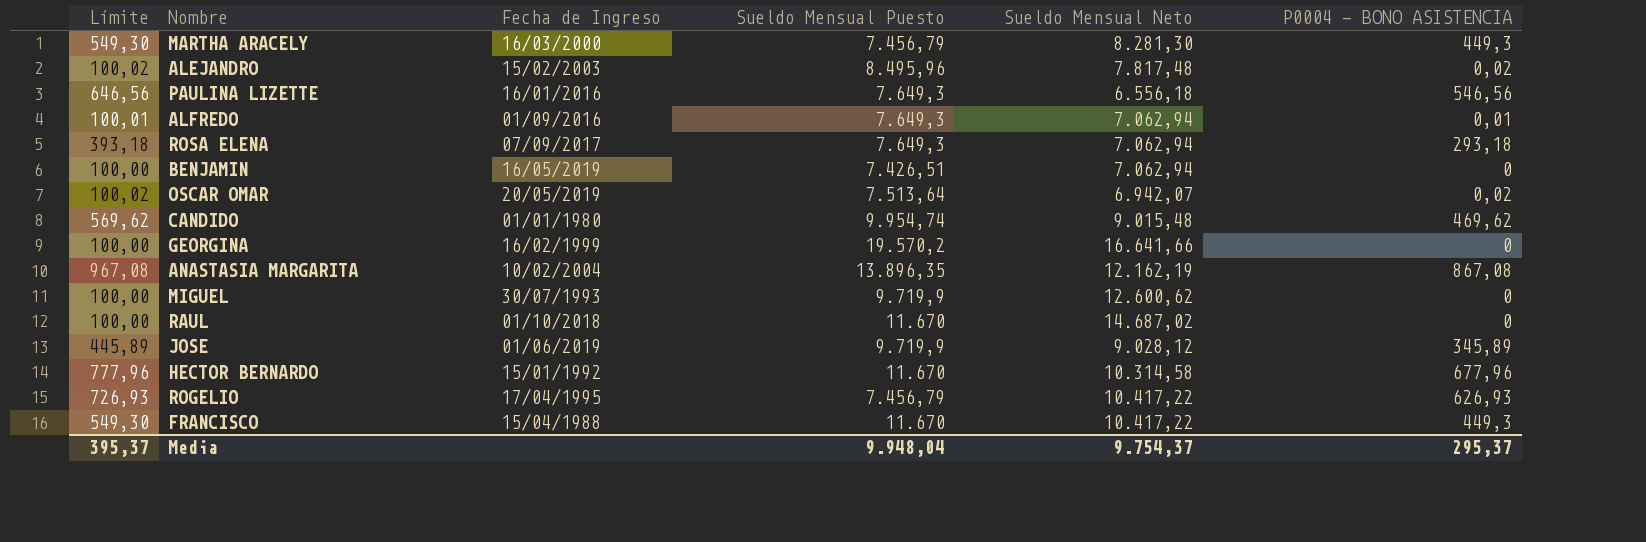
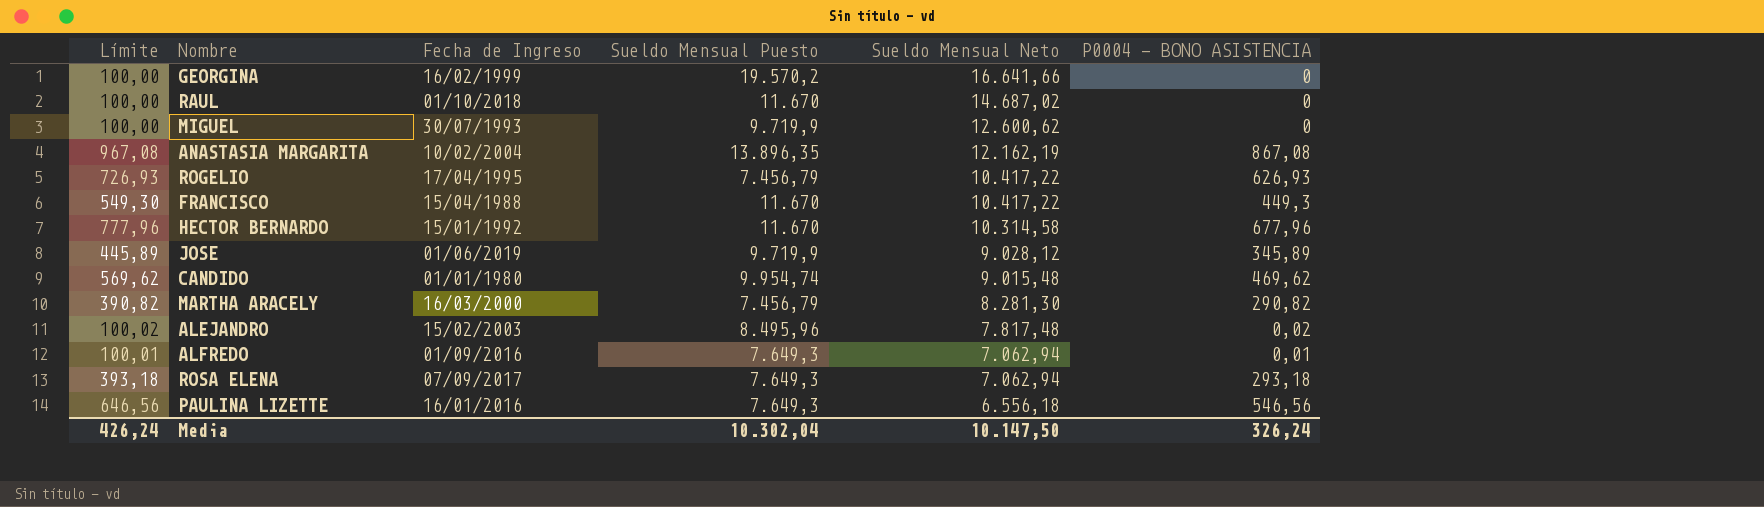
row order: none -> Sueldo Mensual Neto descending
row BENJAMIN: 100,00 | 16/05/2019 | 7.426,51 | 7.062,94 | 0 -> none
row OSCAR OMAR: 100,02 | 20/05/2019 | 7.513,64 | 6.942,07 | 0,02 -> none
MARTHA ARACELY | Límite: 549,30 -> 390,82
MARTHA ARACELY | P0004 - BONO ASISTENCIA: 449,3 -> 290,82
Media | Límite: 395,37 -> 426,24
Media | Sueldo Mensual Puesto: 9.948,04 -> 10.302,04
Media | Sueldo Mensual Neto: 9.754,37 -> 10.147,50
Media | P0004 - BONO ASISTENCIA: 295,37 -> 326,24

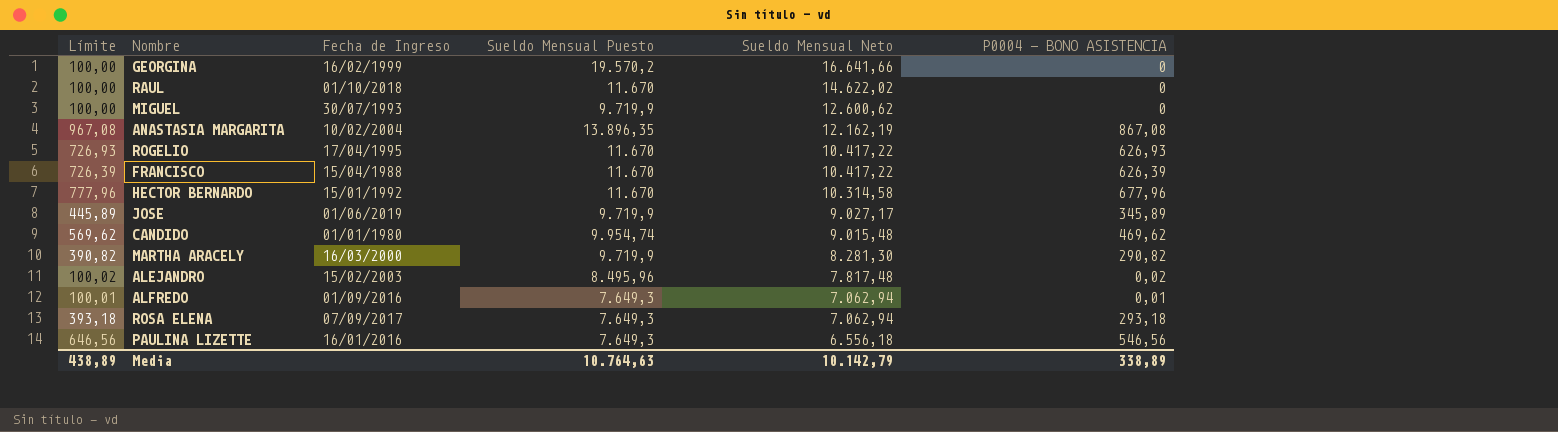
RAUL | Sueldo Mensual Neto: 14.687,02 -> 14.622,02
ROGELIO | Sueldo Mensual Puesto: 7.456,79 -> 11.670
FRANCISCO | Límite: 549,30 -> 726,39
FRANCISCO | P0004 - BONO ASISTENCIA: 449,3 -> 626,39
JOSE | Sueldo Mensual Neto: 9.028,12 -> 9.027,17
MARTHA ARACELY | Sueldo Mensual Puesto: 7.456,79 -> 9.719,9
Media | Límite: 426,24 -> 438,89
Media | Sueldo Mensual Puesto: 10.302,04 -> 10.764,63
Media | Sueldo Mensual Neto: 10.147,50 -> 10.142,79
Media | P0004 - BONO ASISTENCIA: 326,24 -> 338,89

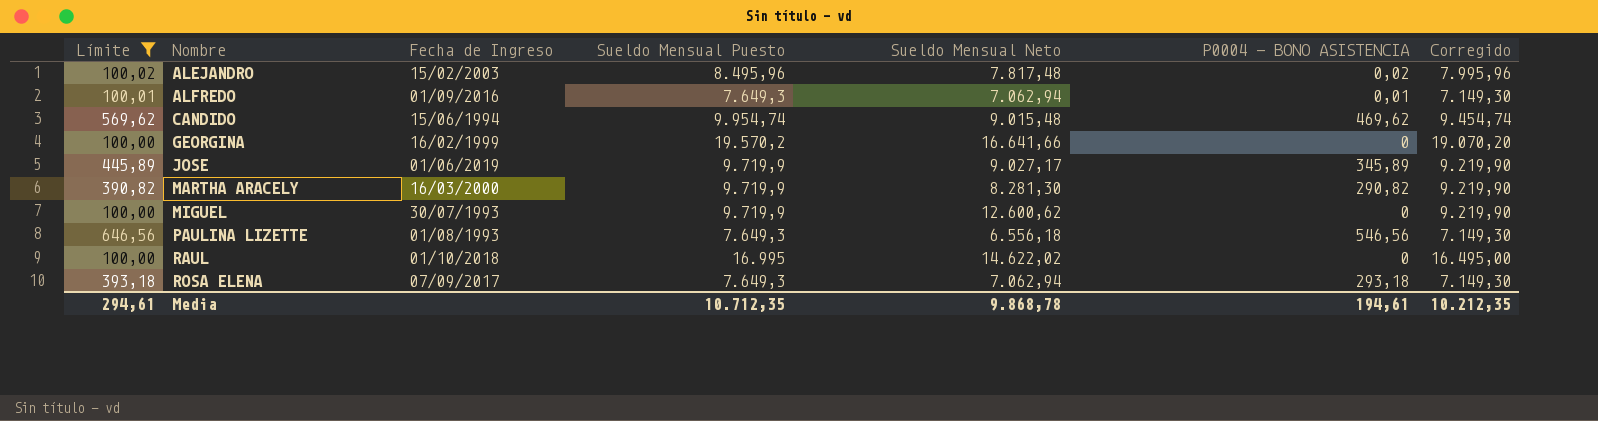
filter: none -> Límite <= 646,56
row order: Sueldo Mensual Neto descending -> Nombre ascending
column Corregido | formula: none -> [Sueldo Mensual Puesto] - 500
CANDIDO | Fecha de Ingreso: 01/01/1980 -> 15/06/1994
PAULINA LIZETTE | Fecha de Ingreso: 16/01/2016 -> 01/08/1993
RAUL | Sueldo Mensual Puesto: 11.670 -> 16.995
Media | Límite: 438,89 -> 294,61
Media | Sueldo Mensual Puesto: 10.764,63 -> 10.712,35
Media | Sueldo Mensual Neto: 10.142,79 -> 9.868,78
Media | P0004 - BONO ASISTENCIA: 338,89 -> 194,61

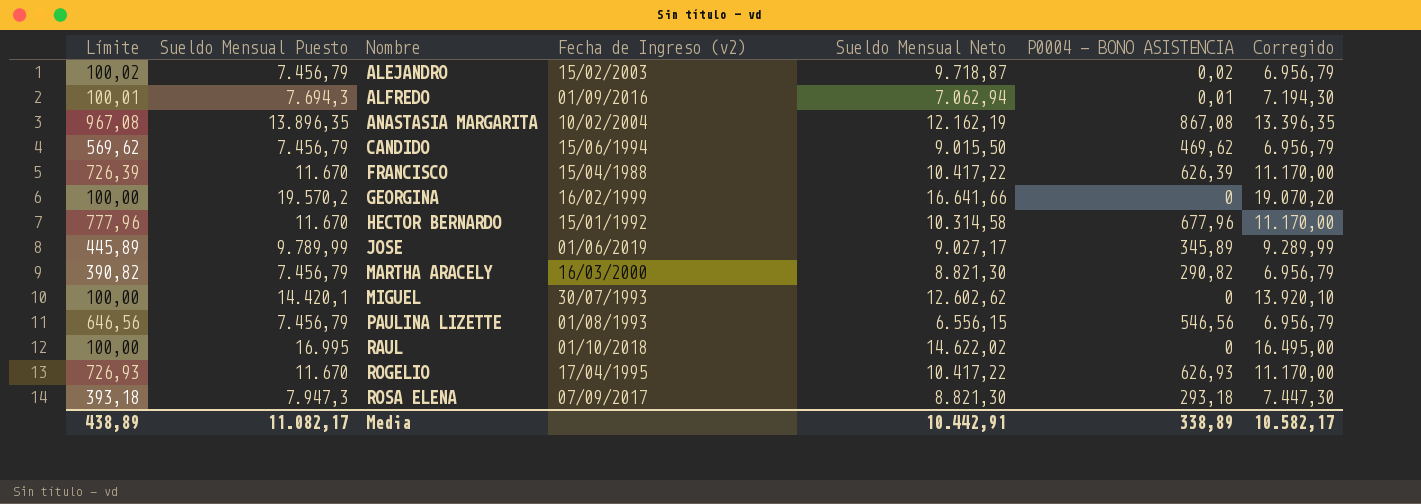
filter: Límite <= 646,56 -> none
column Sueldo Mensual Puesto | position: 4 -> 2
column name: Fecha de Ingreso -> Fecha de Ingreso (v2)
ALEJANDRO | Sueldo Mensual Puesto: 8.495,96 -> 7.456,79
ALEJANDRO | Sueldo Mensual Neto: 7.817,48 -> 9.718,87
ALEJANDRO | Corregido: 7.995,96 -> 6.956,79
ALFREDO | Sueldo Mensual Puesto: 7.649,3 -> 7.694,3
ALFREDO | Corregido: 7.149,30 -> 7.194,30
CANDIDO | Sueldo Mensual Puesto: 9.954,74 -> 7.456,79
CANDIDO | Sueldo Mensual Neto: 9.015,48 -> 9.015,50
CANDIDO | Corregido: 9.454,74 -> 6.956,79
JOSE | Sueldo Mensual Puesto: 9.719,9 -> 9.789,99
JOSE | Corregido: 9.219,90 -> 9.289,99
MARTHA ARACELY | Sueldo Mensual Puesto: 9.719,9 -> 7.456,79
MARTHA ARACELY | Sueldo Mensual Neto: 8.281,30 -> 8.821,30
MARTHA ARACELY | Corregido: 9.219,90 -> 6.956,79
MIGUEL | Sueldo Mensual Puesto: 9.719,9 -> 14.420,1
MIGUEL | Sueldo Mensual Neto: 12.600,62 -> 12.602,62
MIGUEL | Corregido: 9.219,90 -> 13.920,10
PAULINA LIZETTE | Sueldo Mensual Puesto: 7.649,3 -> 7.456,79
PAULINA LIZETTE | Sueldo Mensual Neto: 6.556,18 -> 6.556,15
PAULINA LIZETTE | Corregido: 7.149,30 -> 6.956,79
ROSA ELENA | Sueldo Mensual Puesto: 7.649,3 -> 7.947,3
ROSA ELENA | Sueldo Mensual Neto: 7.062,94 -> 8.821,30
ROSA ELENA | Corregido: 7.149,30 -> 7.447,30
Media | Límite: 294,61 -> 438,89
Media | Sueldo Mensual Puesto: 10.712,35 -> 11.082,17
Media | Sueldo Mensual Neto: 9.868,78 -> 10.442,91
Media | P0004 - BONO ASISTENCIA: 194,61 -> 338,89
Media | Corregido: 10.212,35 -> 10.582,17

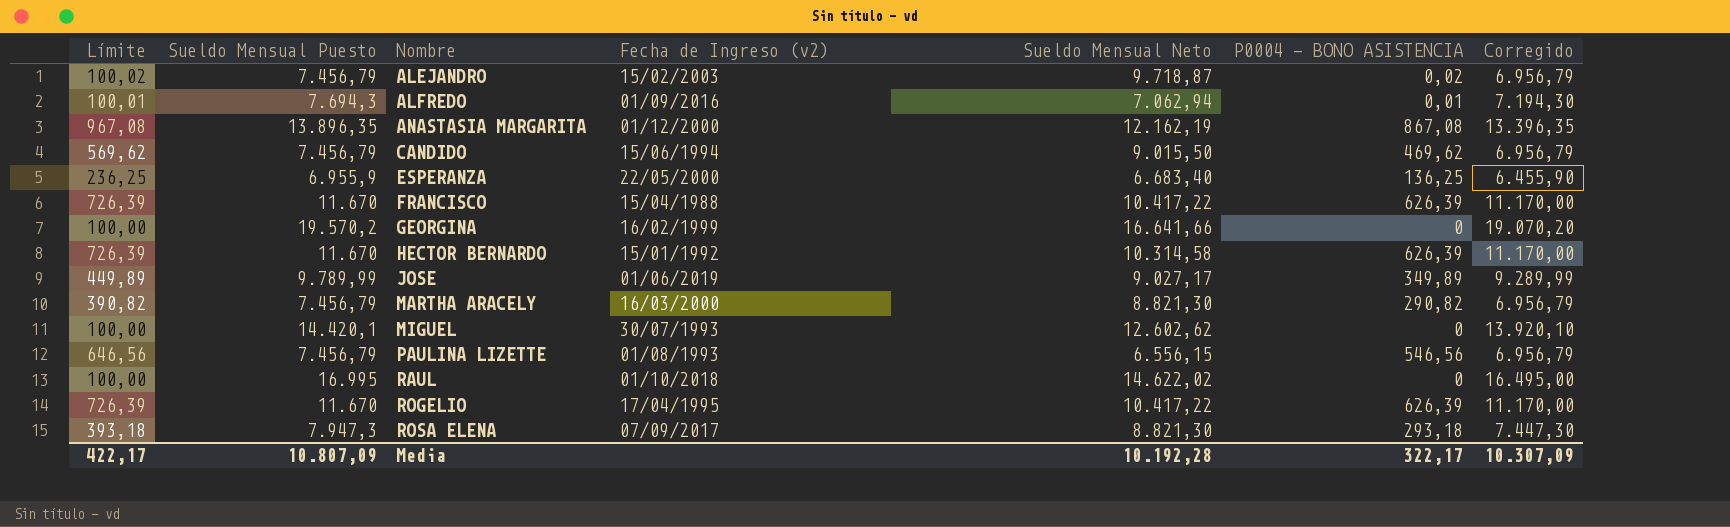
ANASTASIA MARGARITA | Fecha de Ingreso (v2): 10/02/2004 -> 01/12/2000
row ESPERANZA: none -> 236,25 | 6.955,9 | 22/05/2000 | 6.683,40 | 136,25 | 6.455,90
HECTOR BERNARDO | Límite: 777,96 -> 726,39
HECTOR BERNARDO | P0004 - BONO ASISTENCIA: 677,96 -> 626,39
JOSE | Límite: 445,89 -> 449,89
JOSE | P0004 - BONO ASISTENCIA: 345,89 -> 349,89
ROGELIO | Límite: 726,93 -> 726,39
ROGELIO | P0004 - BONO ASISTENCIA: 626,93 -> 626,39
Media | Límite: 438,89 -> 422,17
Media | Sueldo Mensual Puesto: 11.082,17 -> 10.807,09
Media | Sueldo Mensual Neto: 10.442,91 -> 10.192,28
Media | P0004 - BONO ASISTENCIA: 338,89 -> 322,17
Media | Corregido: 10.582,17 -> 10.307,09

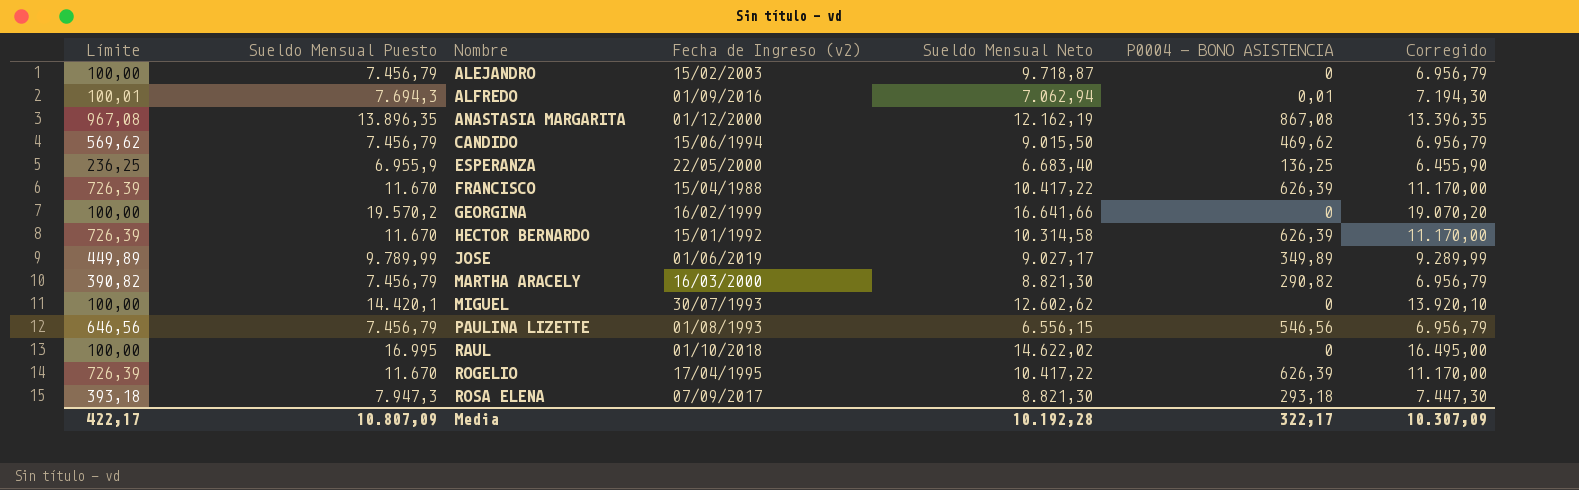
ALEJANDRO | Límite: 100,02 -> 100,00
ALEJANDRO | P0004 - BONO ASISTENCIA: 0,02 -> 0

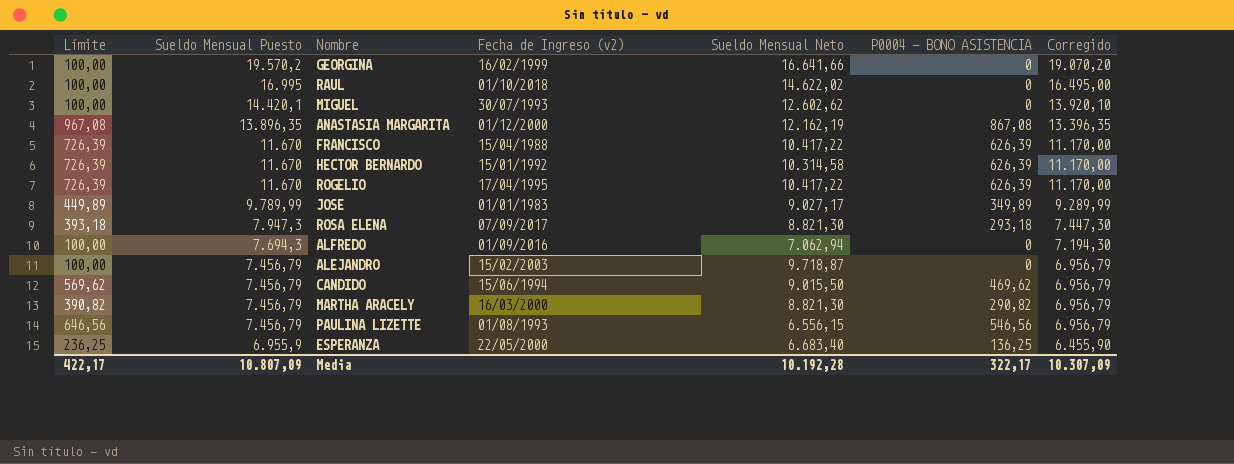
row order: Nombre ascending -> Sueldo Mensual Puesto descending
JOSE | Fecha de Ingreso (v2): 01/06/2019 -> 01/01/1983
ALFREDO | Límite: 100,01 -> 100,00
ALFREDO | P0004 - BONO ASISTENCIA: 0,01 -> 0

